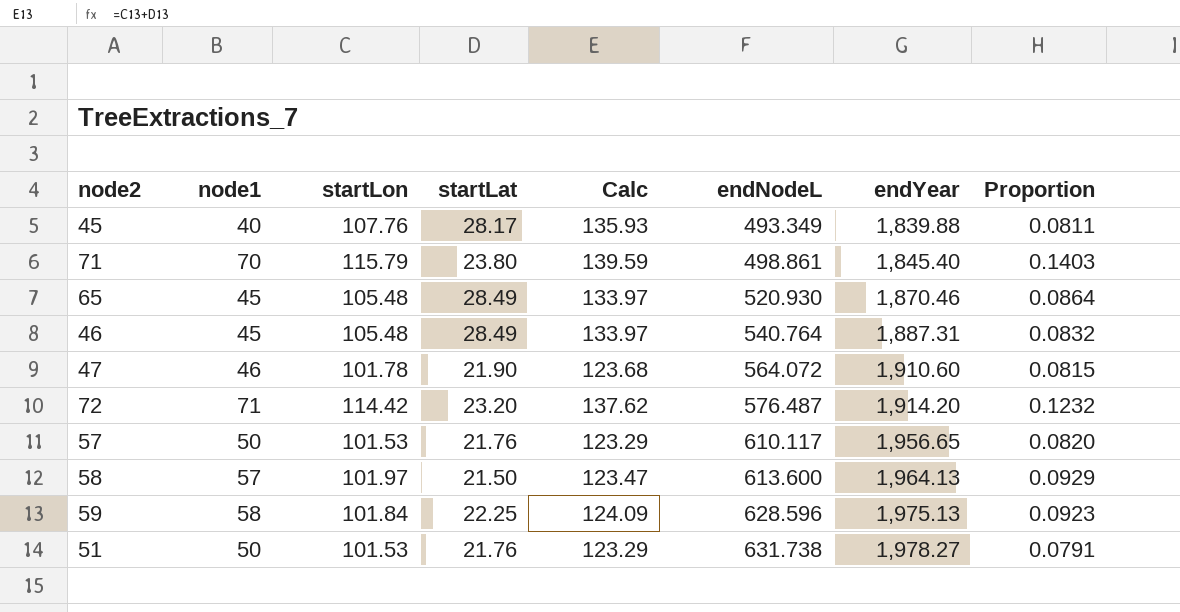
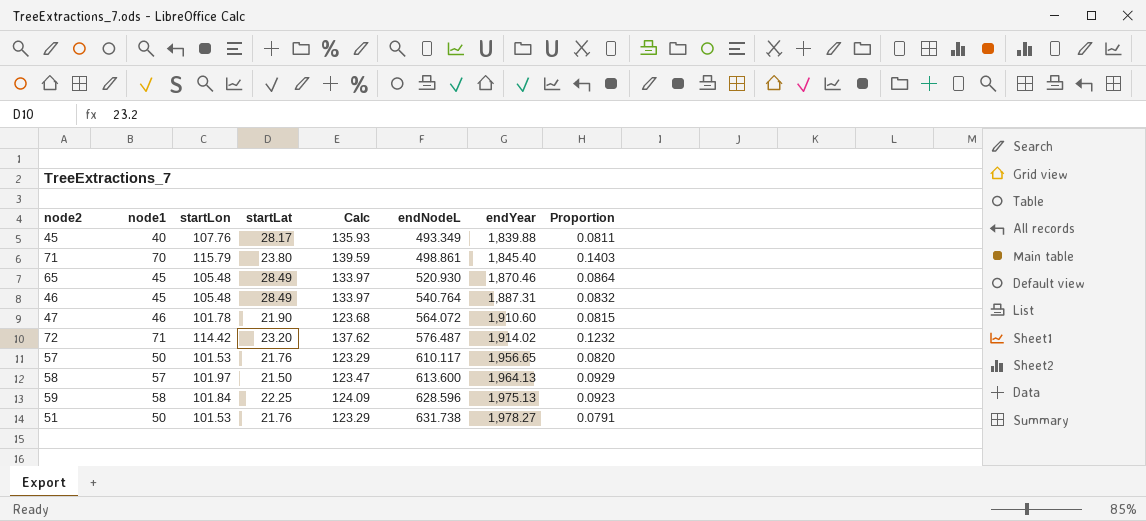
72 | endYear: 1,914.20 -> 1,914.02

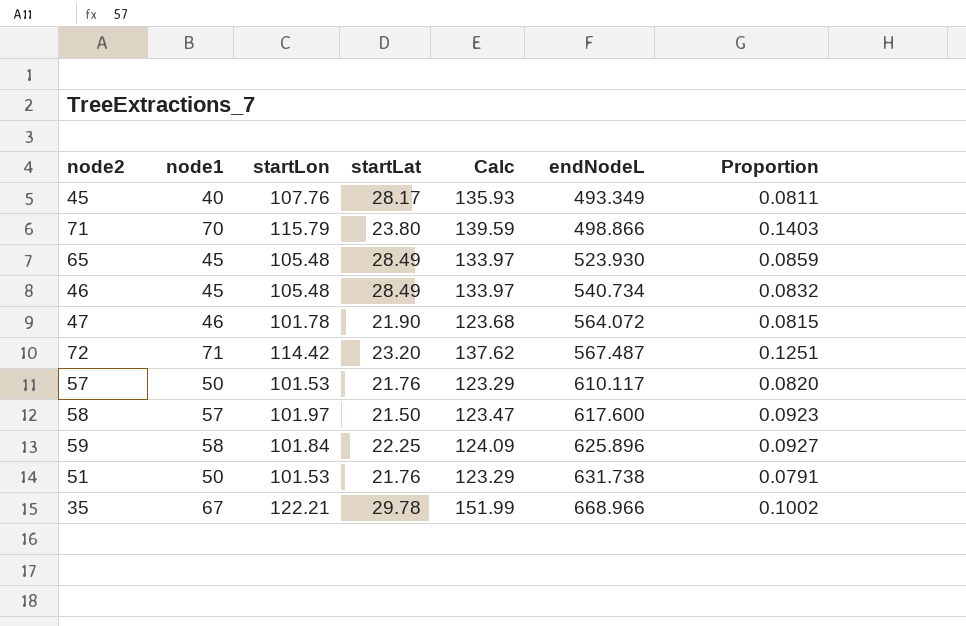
column endYear | position: 7 -> none
71 | endNodeL: 498.861 -> 498.866
65 | endNodeL: 520.930 -> 523.930
65 | Proportion: 0.0864 -> 0.0859
46 | endNodeL: 540.764 -> 540.734
72 | endNodeL: 576.487 -> 567.487
72 | Proportion: 0.1232 -> 0.1251
58 | endNodeL: 613.600 -> 617.600
58 | Proportion: 0.0929 -> 0.0923
59 | endNodeL: 628.596 -> 625.896
59 | Proportion: 0.0923 -> 0.0927
row 35: none -> 67 | 122.21 | 29.78 | 151.99 | 668.966 | 0.1002

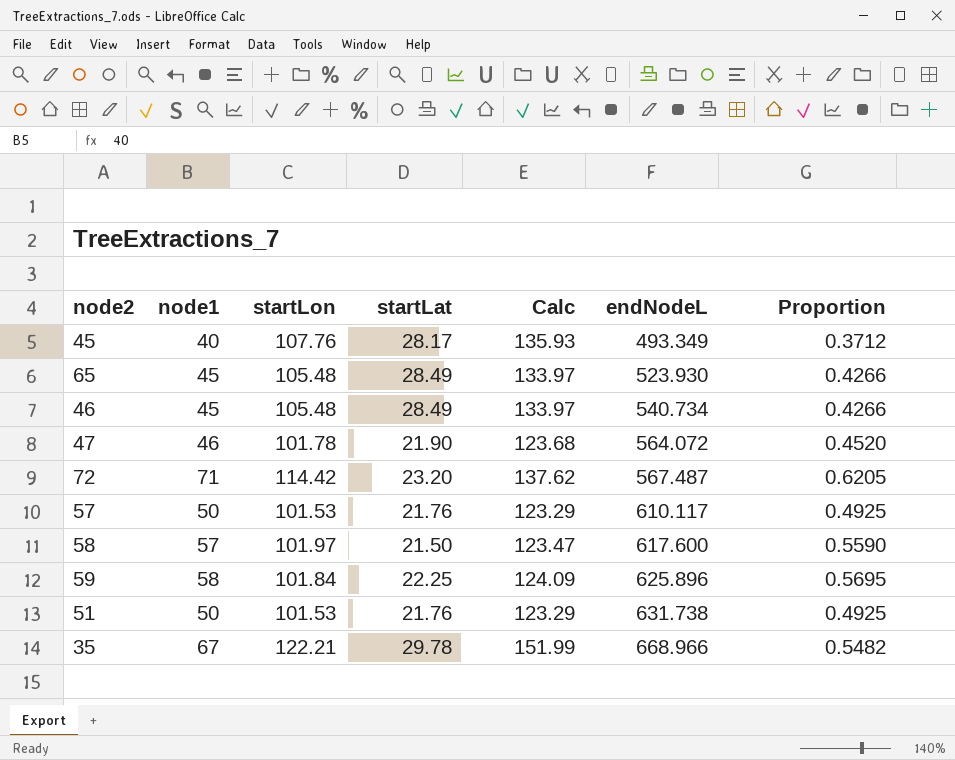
column Proportion | formula: [node1] / [endNodeL] -> [node1] / [startLon]
row 71: 70 | 115.79 | 23.80 | 139.59 | 498.866 | 0.1403 -> none

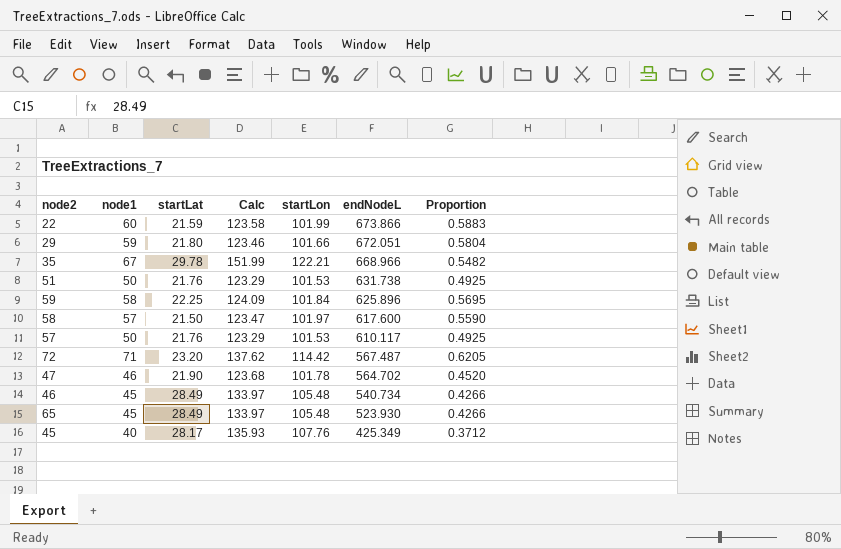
row order: endNodeL ascending -> endNodeL descending
column startLon | position: 3 -> 5
row 22: none -> 60 | 21.59 | 123.58 | 101.99 | 673.866 | 0.5883
row 29: none -> 59 | 21.80 | 123.46 | 101.66 | 672.051 | 0.5804
47 | endNodeL: 564.072 -> 564.702
45 | endNodeL: 493.349 -> 425.349

